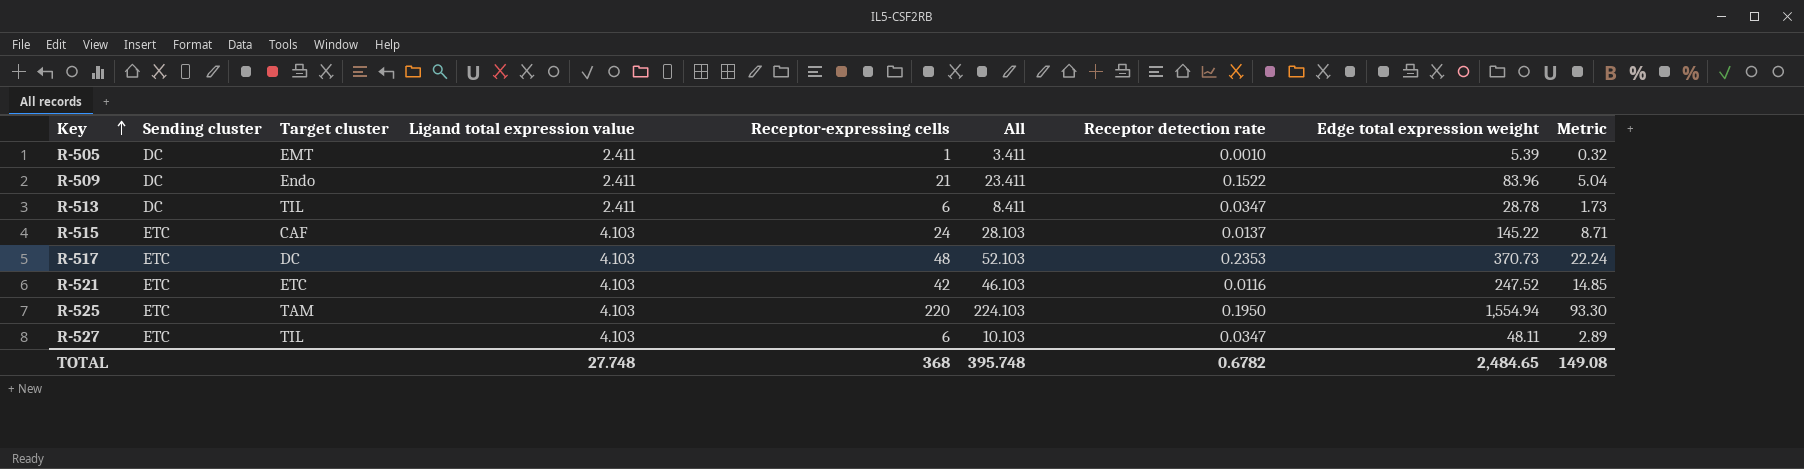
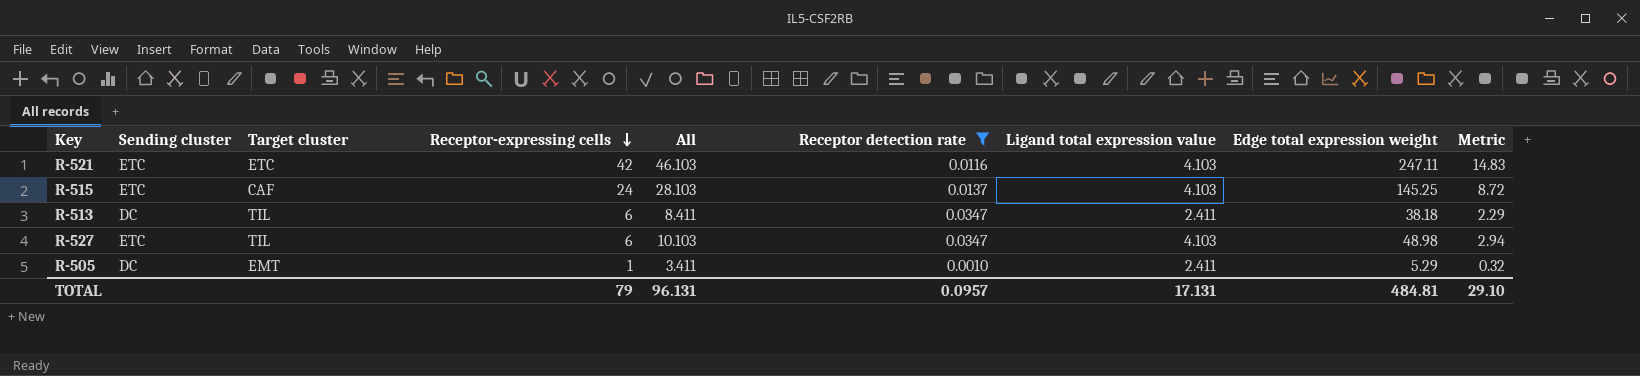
filter: none -> Receptor detection rate <= 0.0347
row order: Key ascending -> Receptor-expressing cells descending
column Ligand total expression value | position: 4 -> 7
R-521 | Edge total expression weight: 247.52 -> 247.11
R-521 | Metric: 14.85 -> 14.83
R-515 | Edge total expression weight: 145.22 -> 145.25
R-515 | Metric: 8.71 -> 8.72
R-513 | Edge total expression weight: 28.78 -> 38.18
R-513 | Metric: 1.73 -> 2.29
R-527 | Edge total expression weight: 48.11 -> 48.98
R-527 | Metric: 2.89 -> 2.94
R-505 | Edge total expression weight: 5.39 -> 5.29
TOTAL | Receptor-expressing cells: 368 -> 79
TOTAL | All: 395.748 -> 96.131
TOTAL | Receptor detection rate: 0.6782 -> 0.0957
TOTAL | Ligand total expression value: 27.748 -> 17.131
TOTAL | Edge total expression weight: 2,484.65 -> 484.81
TOTAL | Metric: 149.08 -> 29.10

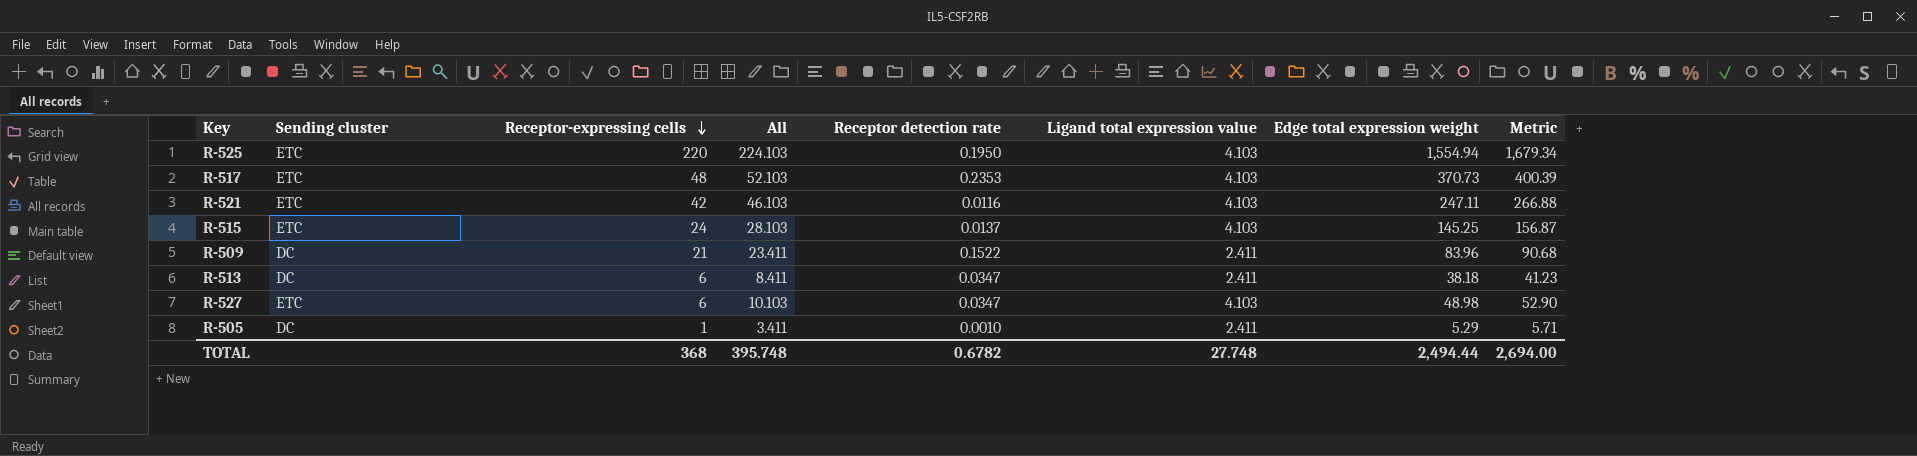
filter: Receptor detection rate <= 0.0347 -> none
column Target cluster | position: 3 -> none
column Metric | formula: [Edge total expression weight] * 0.06 -> [Edge total expression weight] * 1.08
TOTAL | Receptor-expressing cells: 79 -> 368
TOTAL | All: 96.131 -> 395.748
TOTAL | Receptor detection rate: 0.0957 -> 0.6782
TOTAL | Ligand total expression value: 17.131 -> 27.748
TOTAL | Edge total expression weight: 484.81 -> 2,494.44
TOTAL | Metric: 29.10 -> 2,694.00

